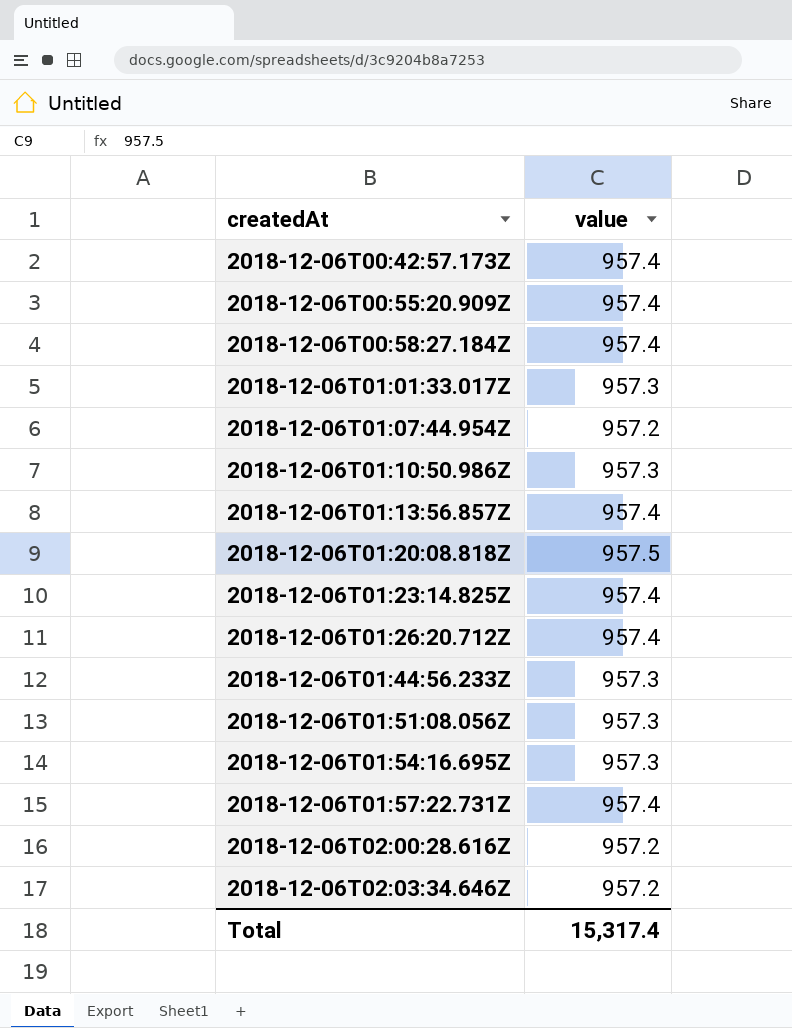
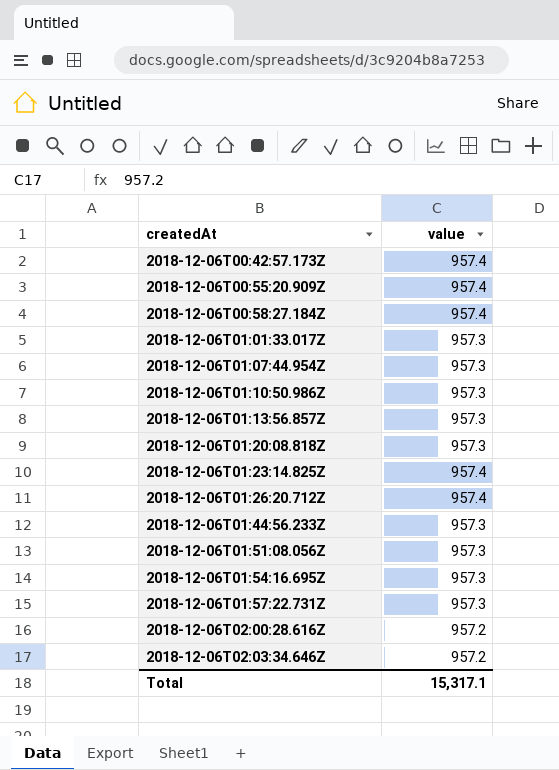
2018-12-06T01:07:44.954Z | value: 957.2 -> 957.3
2018-12-06T01:13:56.857Z | value: 957.4 -> 957.3
2018-12-06T01:20:08.818Z | value: 957.5 -> 957.3
2018-12-06T01:57:22.731Z | value: 957.4 -> 957.3
Total | value: 15,317.4 -> 15,317.1

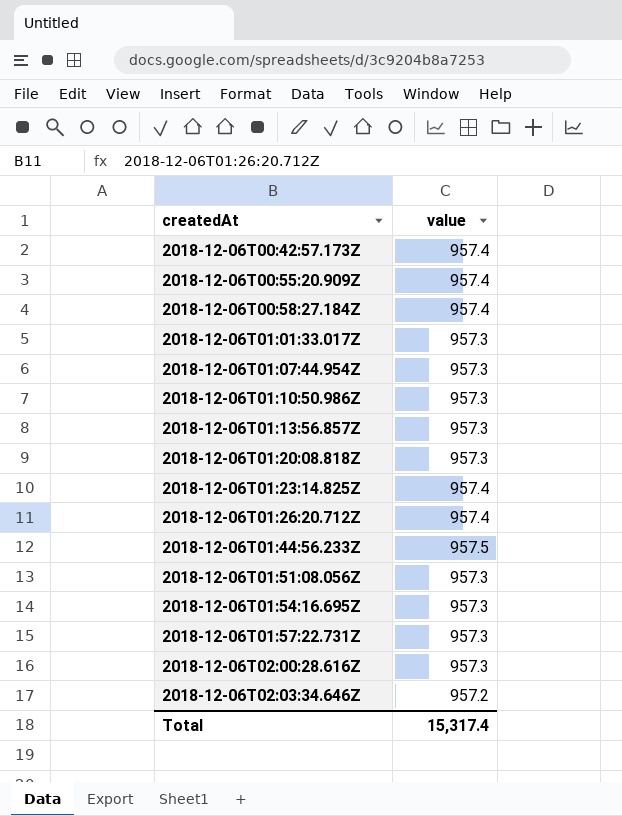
2018-12-06T01:44:56.233Z | value: 957.3 -> 957.5
2018-12-06T02:00:28.616Z | value: 957.2 -> 957.3
Total | value: 15,317.1 -> 15,317.4

